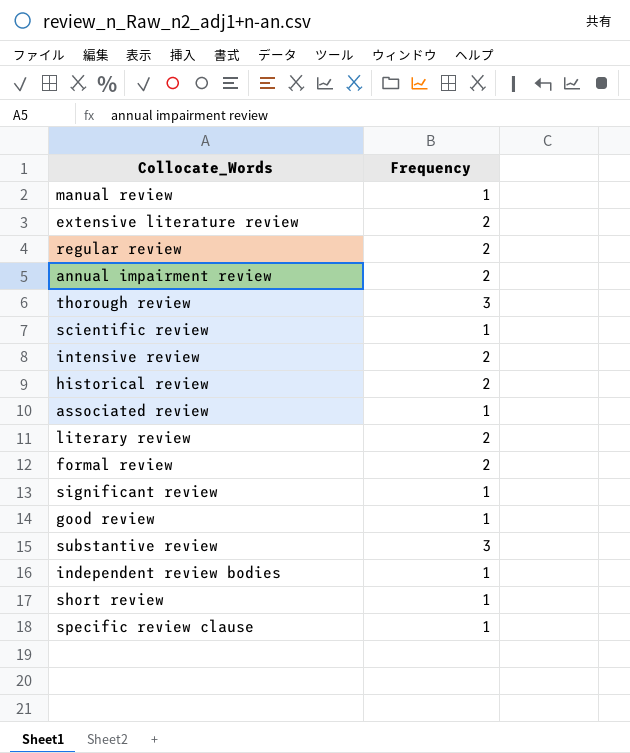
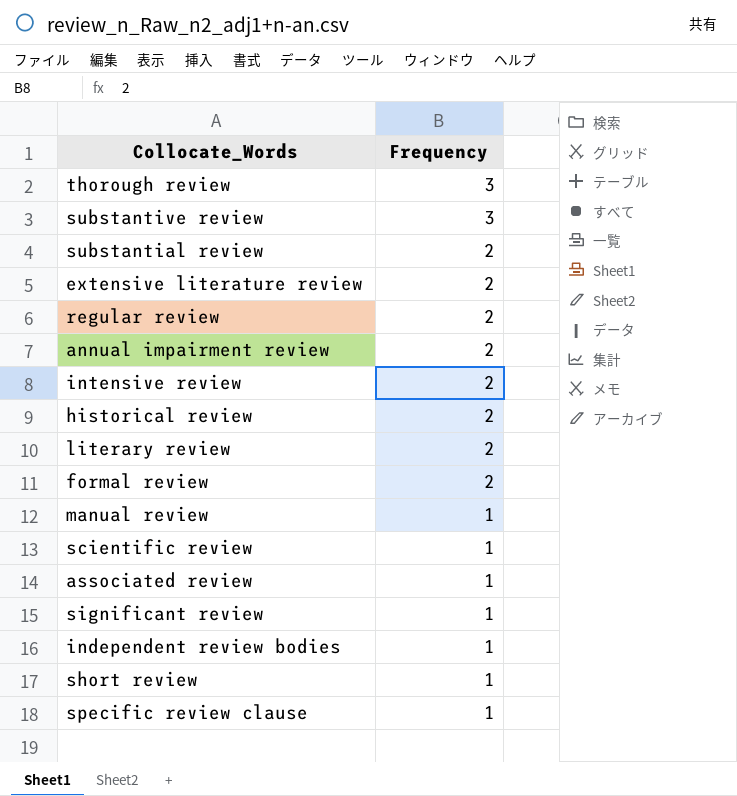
row order: none -> Frequency descending
row good review: 1 -> none
row substantial review: none -> 2

